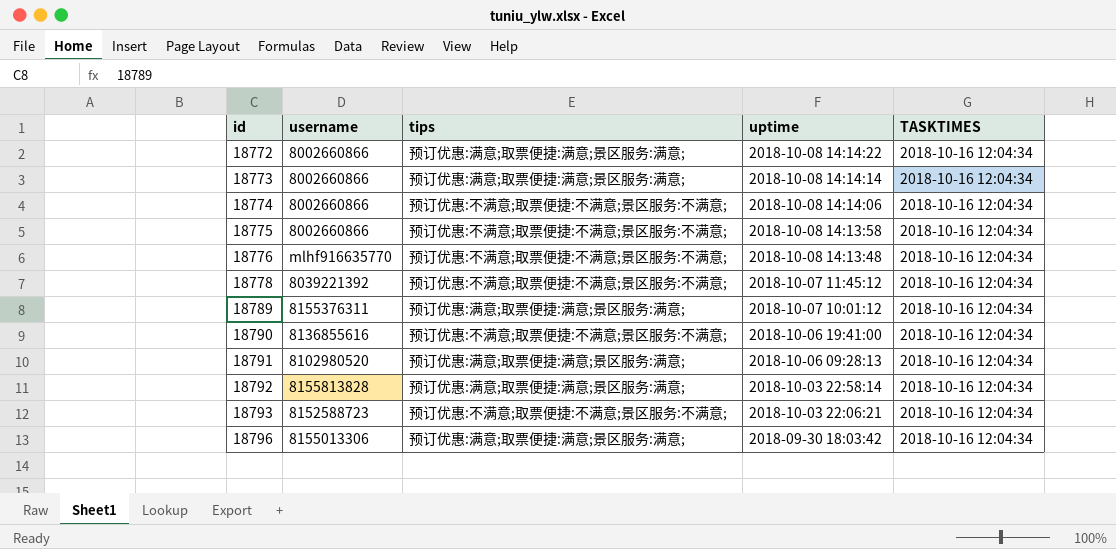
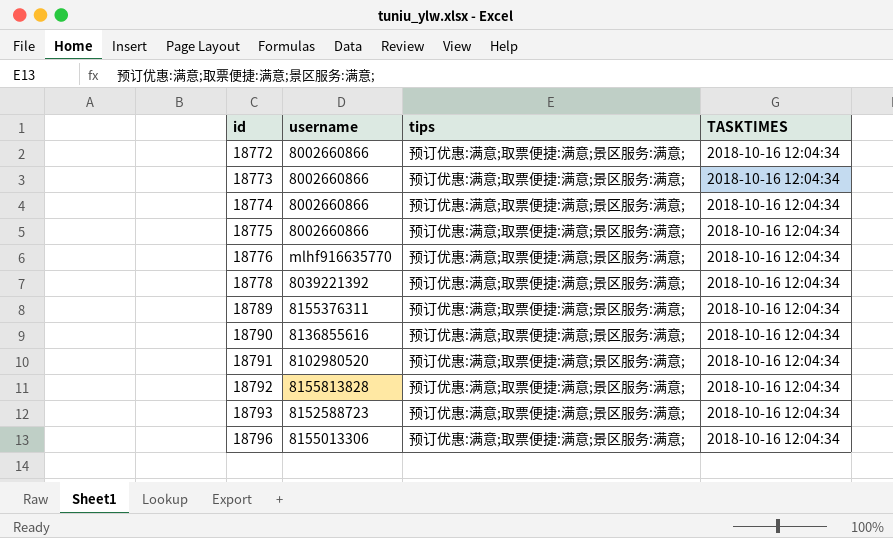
column uptime | position: 4 -> none
18774 | tips: 预订优惠:不满意;取票便捷:不满意;景区服务:不满意; -> 预订优惠:满意;取票便捷:满意;景区服务:满意;
18775 | tips: 预订优惠:不满意;取票便捷:不满意;景区服务:不满意; -> 预订优惠:满意;取票便捷:满意;景区服务:满意;
18776 | tips: 预订优惠:不满意;取票便捷:不满意;景区服务:不满意; -> 预订优惠:满意;取票便捷:满意;景区服务:满意;
18778 | tips: 预订优惠:不满意;取票便捷:不满意;景区服务:不满意; -> 预订优惠:满意;取票便捷:满意;景区服务:满意;
18790 | tips: 预订优惠:不满意;取票便捷:不满意;景区服务:不满意; -> 预订优惠:满意;取票便捷:满意;景区服务:满意;
18793 | tips: 预订优惠:不满意;取票便捷:不满意;景区服务:不满意; -> 预订优惠:满意;取票便捷:满意;景区服务:满意;

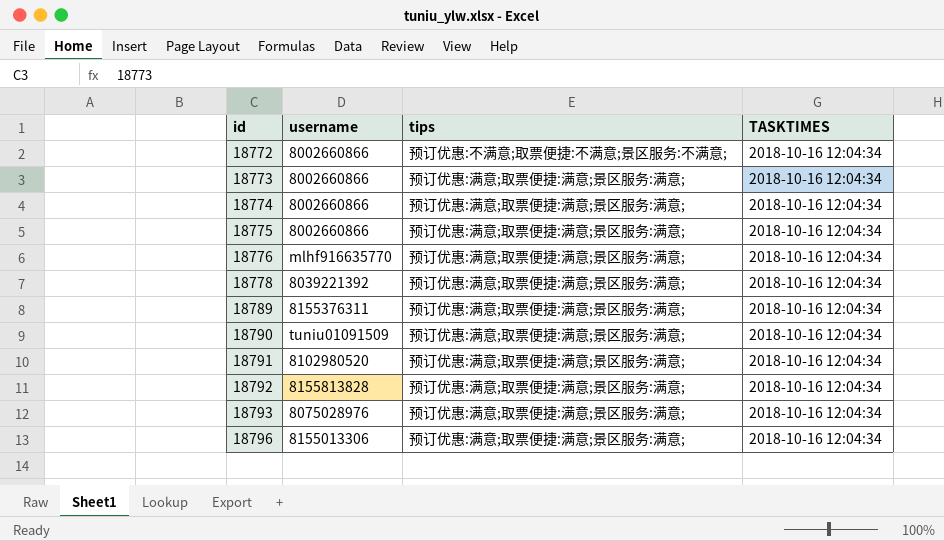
18772 | tips: 预订优惠:满意;取票便捷:满意;景区服务:满意; -> 预订优惠:不满意;取票便捷:不满意;景区服务:不满意;
18790 | username: 8136855616 -> tuniu01091509
18793 | username: 8152588723 -> 8075028976

